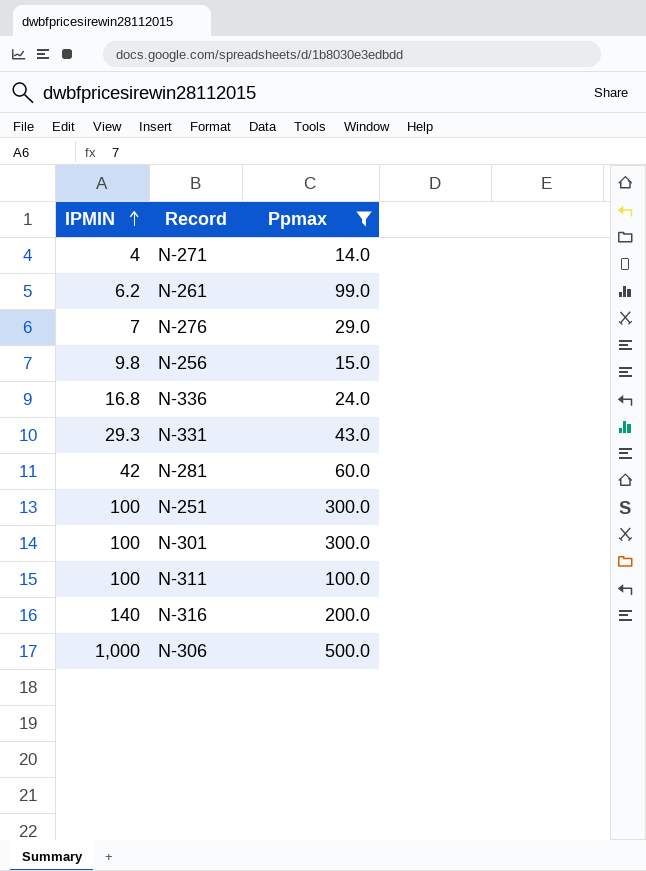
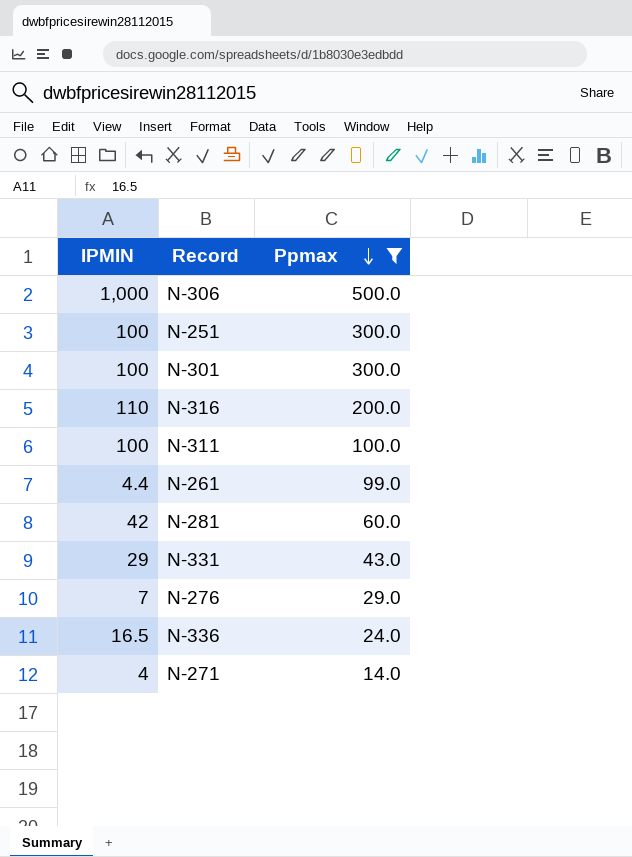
row order: IPMIN ascending -> Ppmax descending
row N-256: 9.8 | 15.0 -> none
N-316 | IPMIN: 140 -> 110
N-261 | IPMIN: 6.2 -> 4.4
N-331 | IPMIN: 29.3 -> 29
N-336 | IPMIN: 16.8 -> 16.5

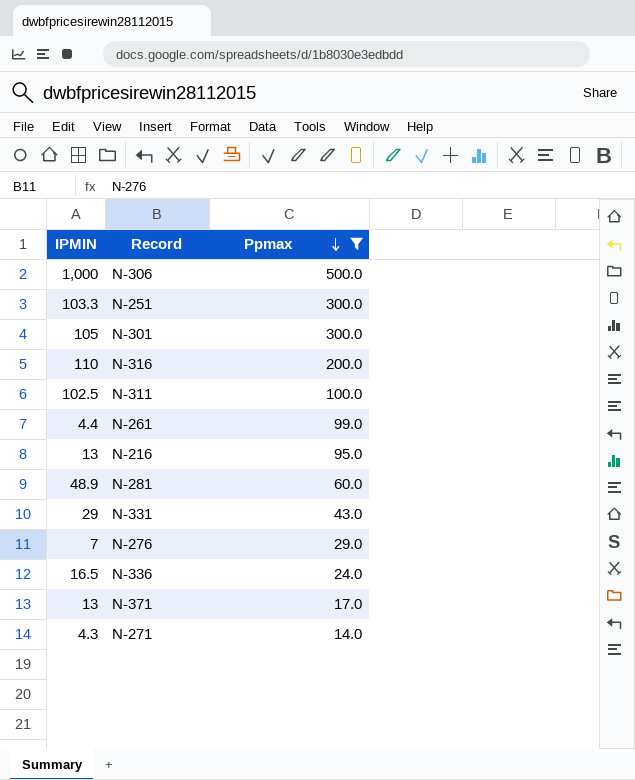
N-251 | IPMIN: 100 -> 103.3
N-301 | IPMIN: 100 -> 105
N-311 | IPMIN: 100 -> 102.5
row N-216: none -> 13 | 95.0
N-281 | IPMIN: 42 -> 48.9
row N-371: none -> 13 | 17.0
N-271 | IPMIN: 4 -> 4.3

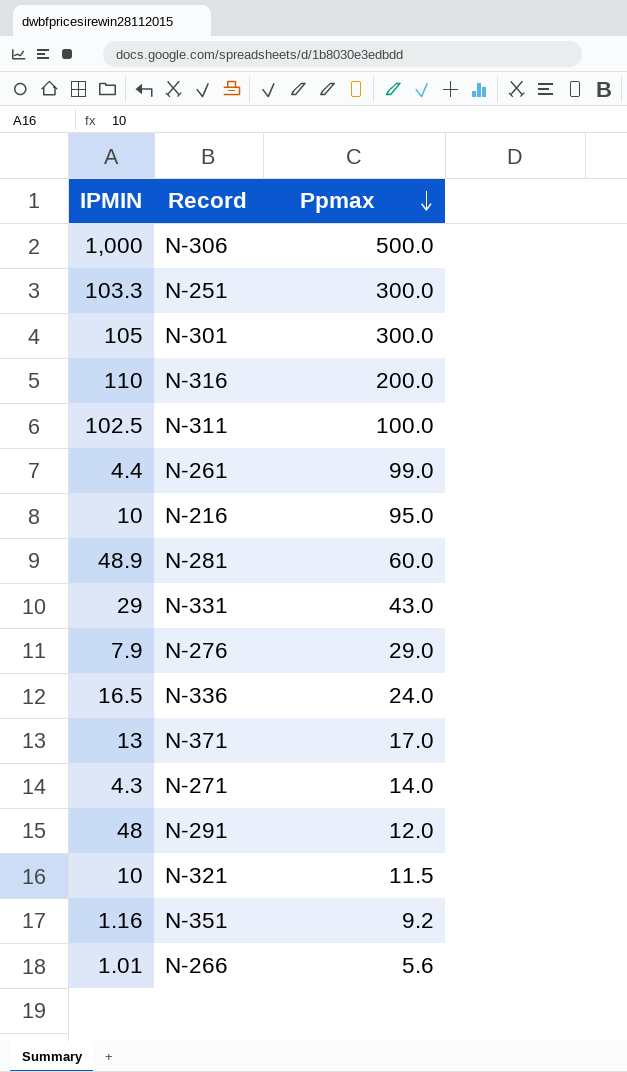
filter: Ppmax >= 14.0 -> none
N-216 | IPMIN: 13 -> 10
N-276 | IPMIN: 7 -> 7.9

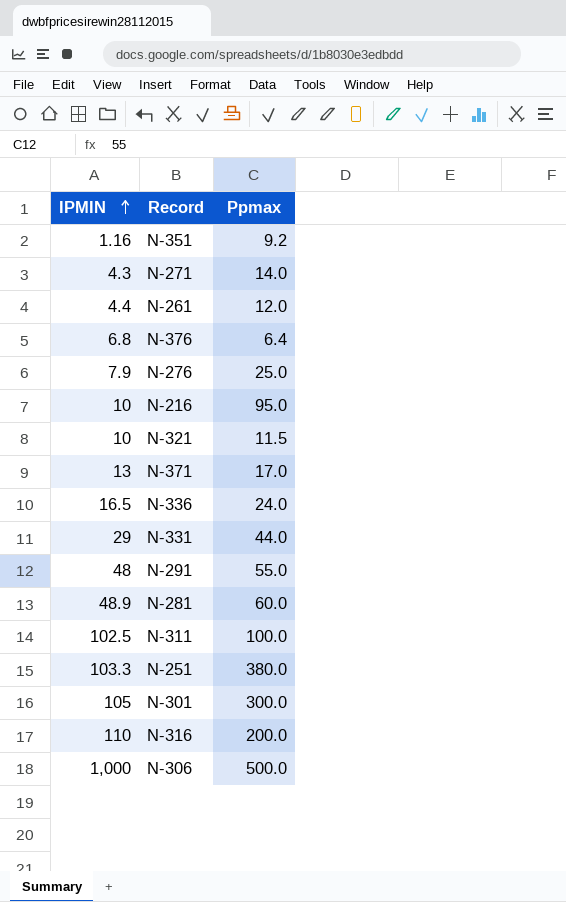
row order: Ppmax descending -> IPMIN ascending
row N-266: 1.01 | 5.6 -> none
N-261 | Ppmax: 99.0 -> 12.0
row N-376: none -> 6.8 | 6.4
N-276 | Ppmax: 29.0 -> 25.0
N-331 | Ppmax: 43.0 -> 44.0
N-291 | Ppmax: 12.0 -> 55.0
N-251 | Ppmax: 300.0 -> 380.0

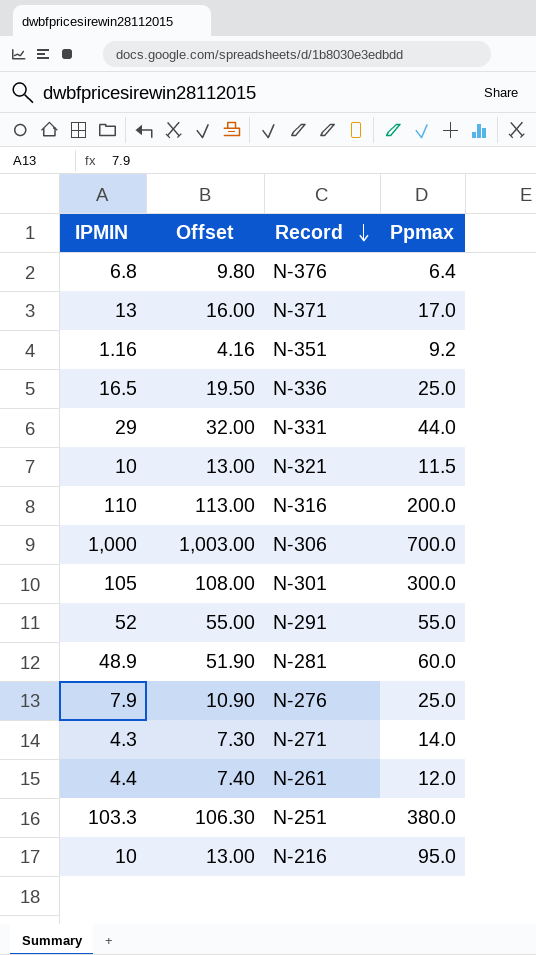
row order: IPMIN ascending -> Record descending
column Offset | formula: none -> [IPMIN] + 3
row N-311: 102.5 | 100.0 -> none
N-336 | Ppmax: 24.0 -> 25.0
N-306 | Ppmax: 500.0 -> 700.0
N-291 | IPMIN: 48 -> 52

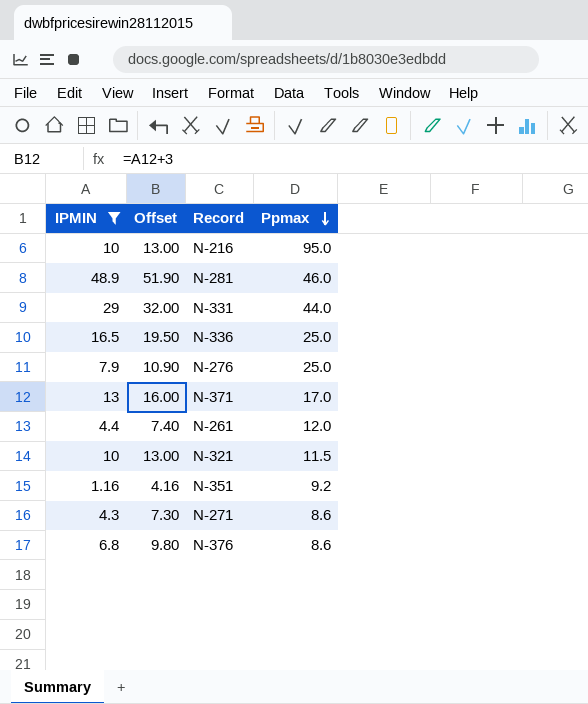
filter: none -> IPMIN <= 48.9
row order: Record descending -> Ppmax descending
N-281 | Ppmax: 60.0 -> 46.0
N-271 | Ppmax: 14.0 -> 8.6
N-376 | Ppmax: 6.4 -> 8.6

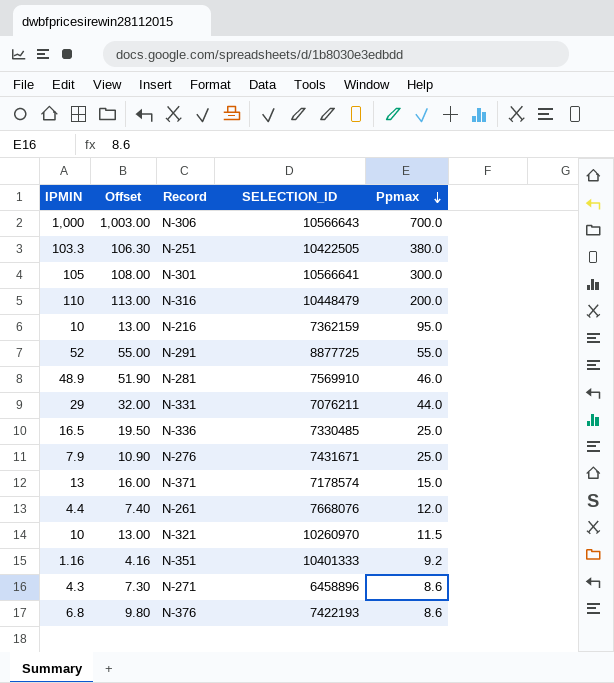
filter: IPMIN <= 48.9 -> none
column SELECTION_ID | position: none -> 4
N-371 | Ppmax: 17.0 -> 15.0

